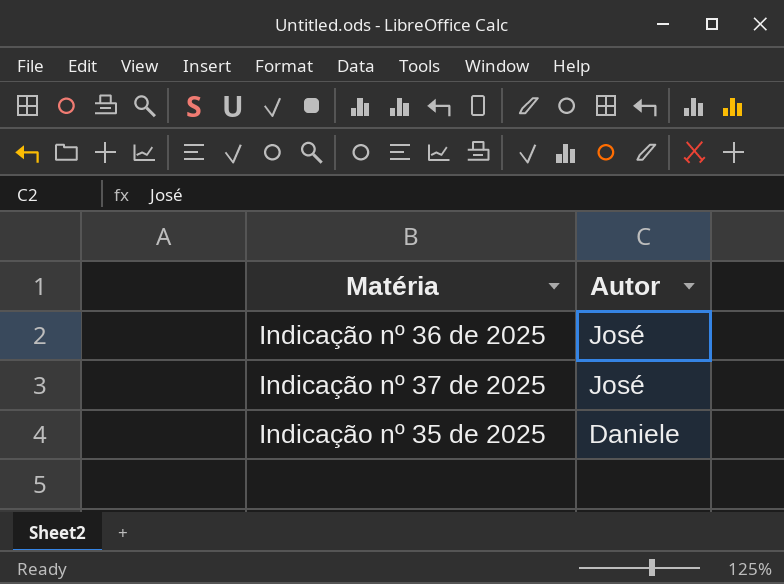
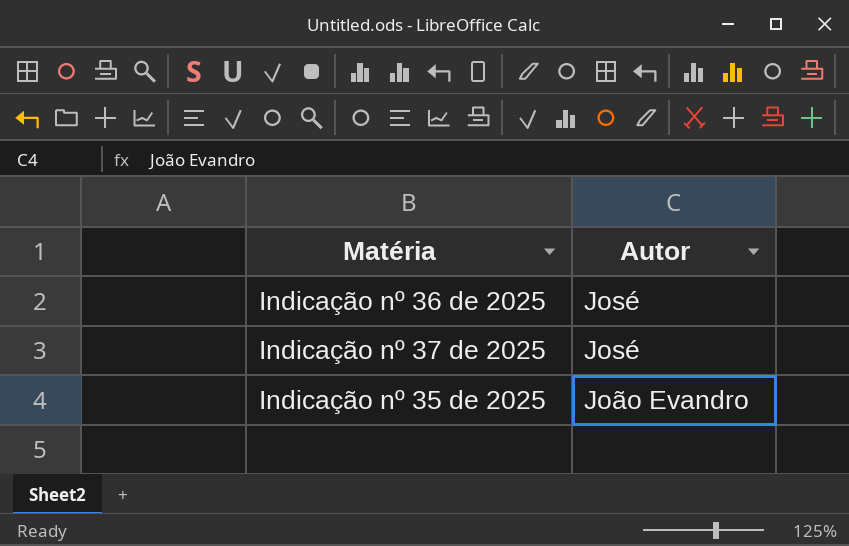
Indicação nº 35 de 2025 | Autor: Daniele -> João Evandro

